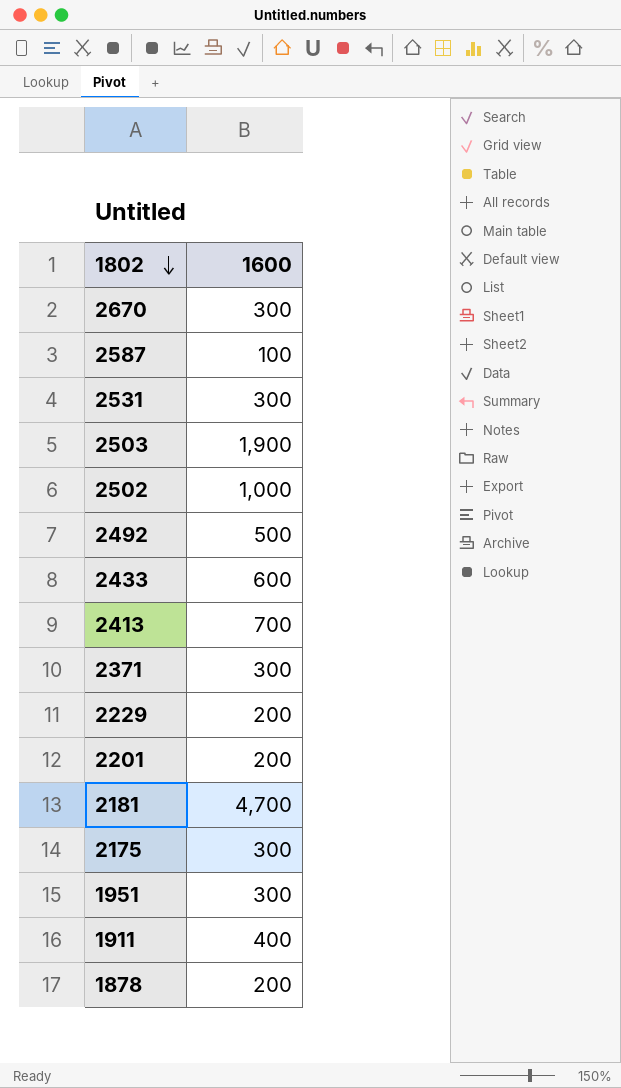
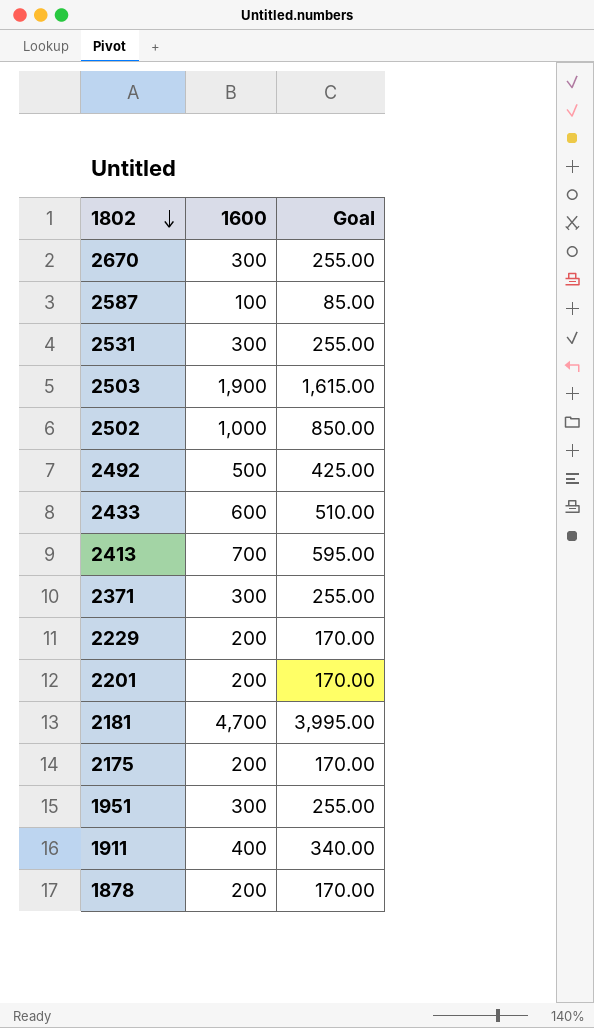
column Goal | formula: none -> [1600] * 0.85
2175 | 1600: 300 -> 200

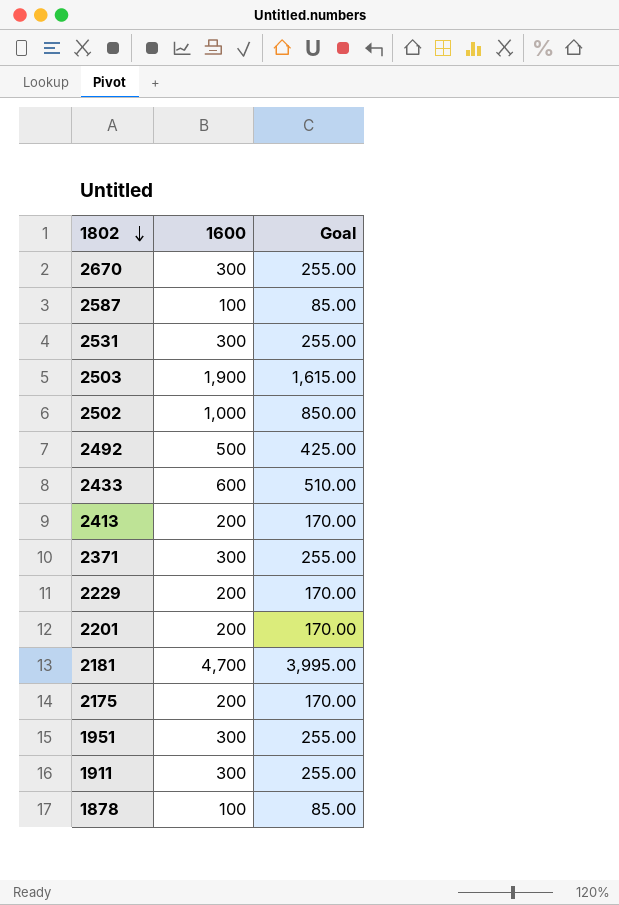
2413 | 1600: 700 -> 200
2413 | Goal: 595.00 -> 170.00
1911 | 1600: 400 -> 300
1911 | Goal: 340.00 -> 255.00
1878 | 1600: 200 -> 100
1878 | Goal: 170.00 -> 85.00

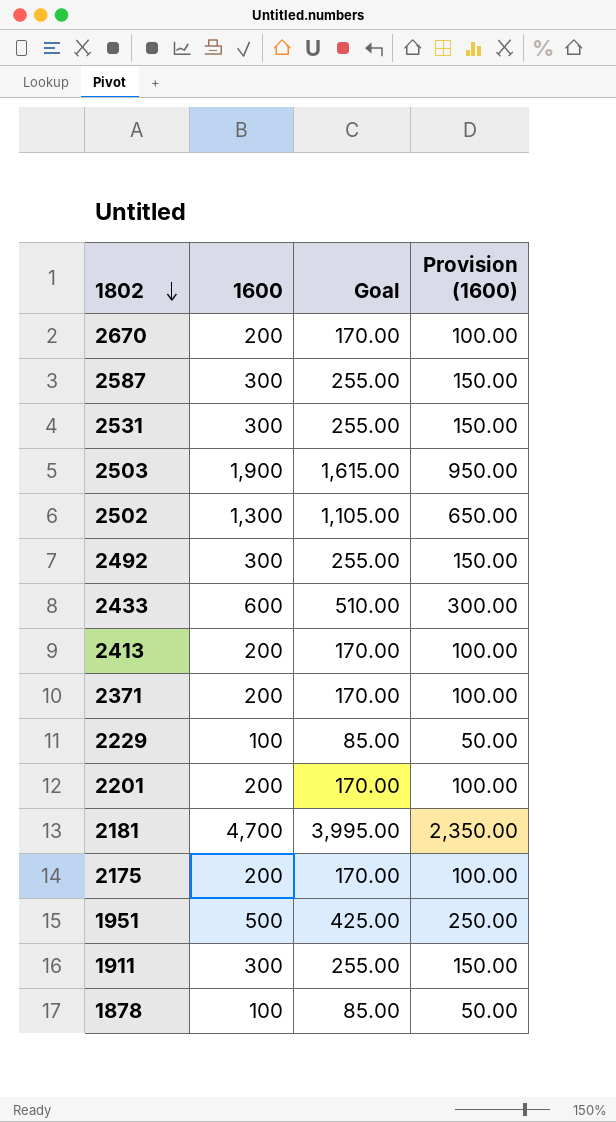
column Provision (1600) | formula: none -> [1600] * 0.5
2670 | 1600: 300 -> 200
2670 | Goal: 255.00 -> 170.00
2587 | 1600: 100 -> 300
2587 | Goal: 85.00 -> 255.00
2502 | 1600: 1,000 -> 1,300
2502 | Goal: 850.00 -> 1,105.00
2492 | 1600: 500 -> 300
2492 | Goal: 425.00 -> 255.00
2371 | 1600: 300 -> 200
2371 | Goal: 255.00 -> 170.00
2229 | 1600: 200 -> 100
2229 | Goal: 170.00 -> 85.00
1951 | 1600: 300 -> 500
1951 | Goal: 255.00 -> 425.00

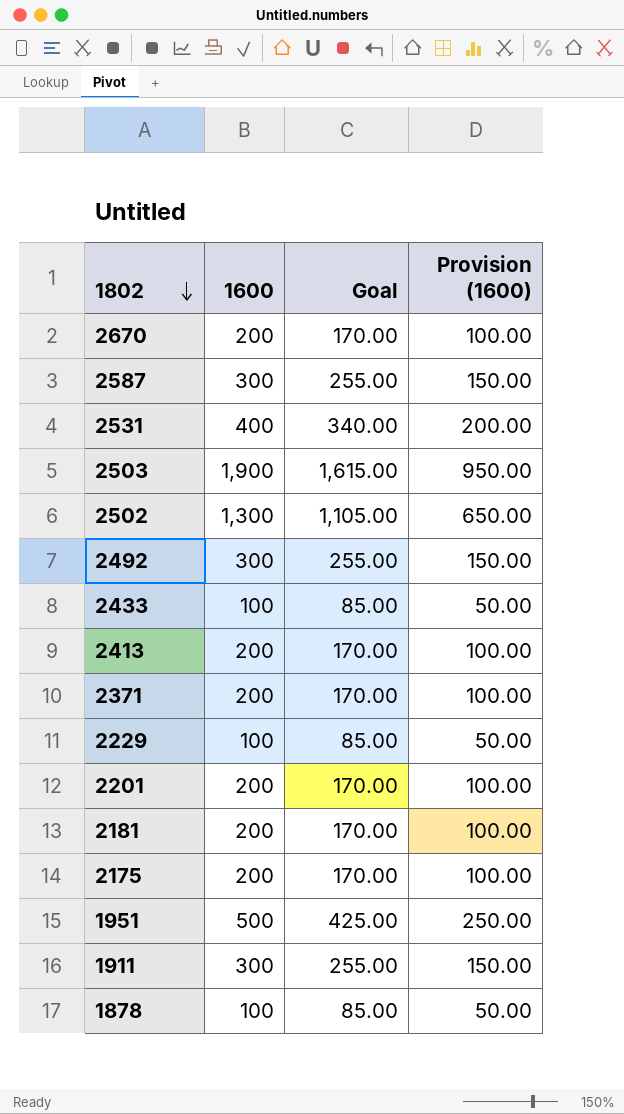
2531 | 1600: 300 -> 400
2531 | Goal: 255.00 -> 340.00
2531 | Provision (1600): 150.00 -> 200.00
2433 | 1600: 600 -> 100
2433 | Goal: 510.00 -> 85.00
2433 | Provision (1600): 300.00 -> 50.00
2181 | 1600: 4,700 -> 200
2181 | Goal: 3,995.00 -> 170.00
2181 | Provision (1600): 2,350.00 -> 100.00

